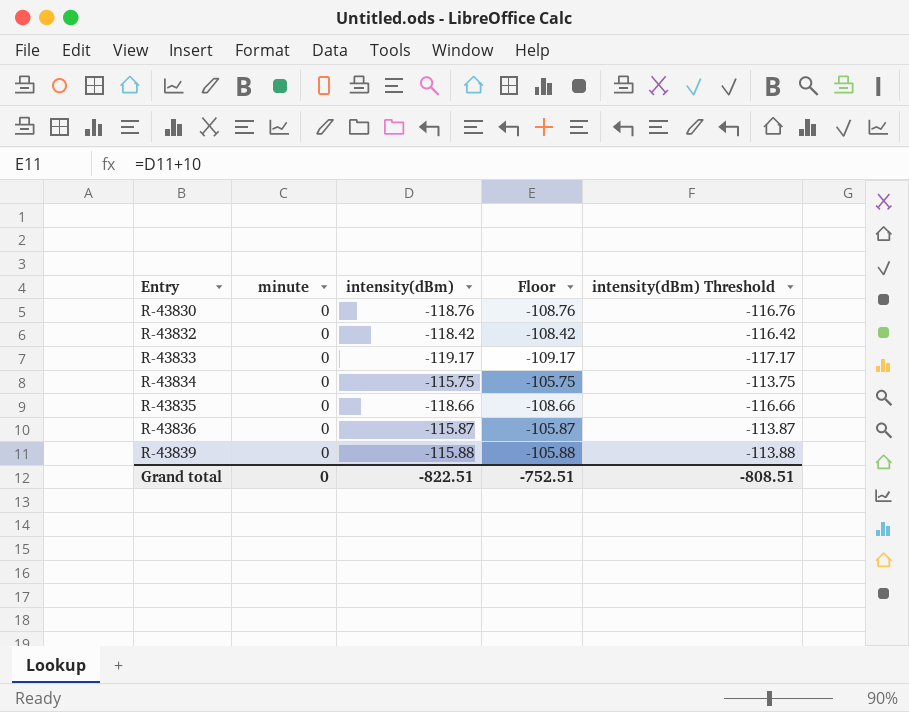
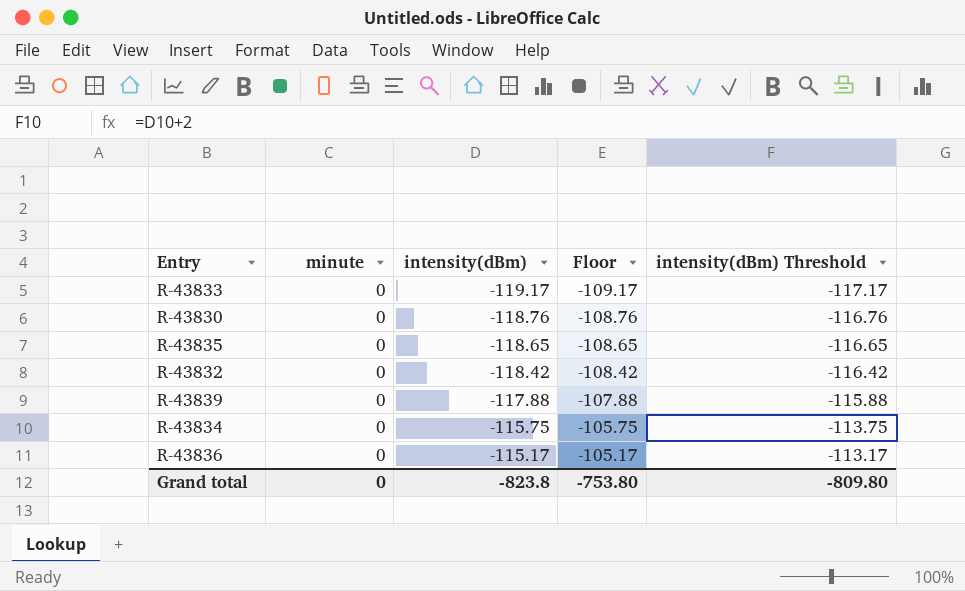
row order: Entry ascending -> intensity(dBm) ascending
R-43835 | intensity(dBm): -118.66 -> -118.65
R-43835 | Floor: -108.66 -> -108.65
R-43835 | intensity(dBm) Threshold: -116.66 -> -116.65
R-43839 | intensity(dBm): -115.88 -> -117.88
R-43839 | Floor: -105.88 -> -107.88
R-43839 | intensity(dBm) Threshold: -113.88 -> -115.88
R-43836 | intensity(dBm): -115.87 -> -115.17
R-43836 | Floor: -105.87 -> -105.17
R-43836 | intensity(dBm) Threshold: -113.87 -> -113.17
Grand total | intensity(dBm): -822.51 -> -823.8
Grand total | Floor: -752.51 -> -753.80
Grand total | intensity(dBm) Threshold: -808.51 -> -809.80

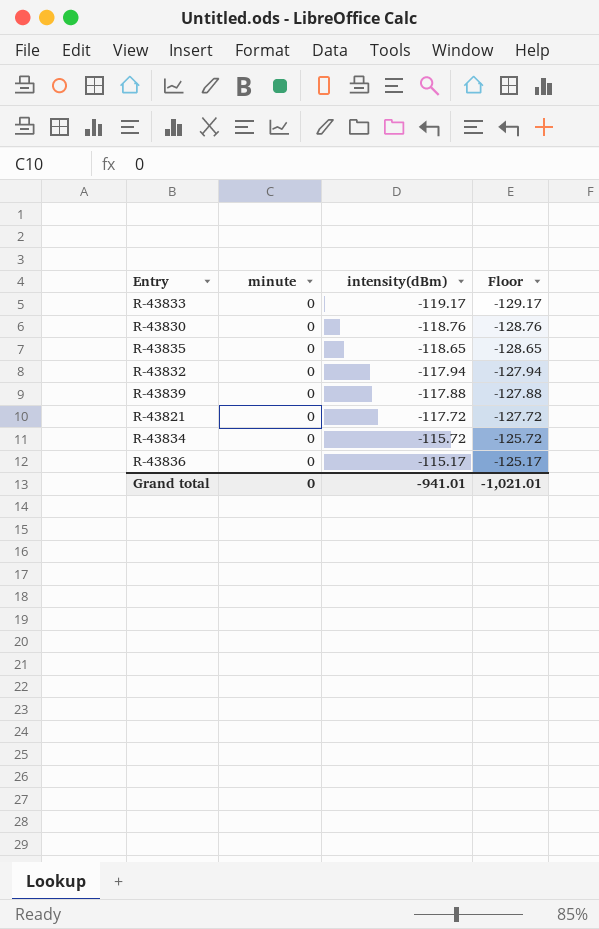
column intensity(dBm) Threshold | formula: [intensity(dBm)] + 2 -> none
column Floor | formula: [intensity(dBm)] + 10 -> [intensity(dBm)] - 10
R-43832 | intensity(dBm): -118.42 -> -117.94
row R-43821: none -> 0 | -117.72 | -127.72
R-43834 | intensity(dBm): -115.75 -> -115.72
Grand total | intensity(dBm): -823.8 -> -941.01
Grand total | Floor: -753.80 -> -1,021.01

